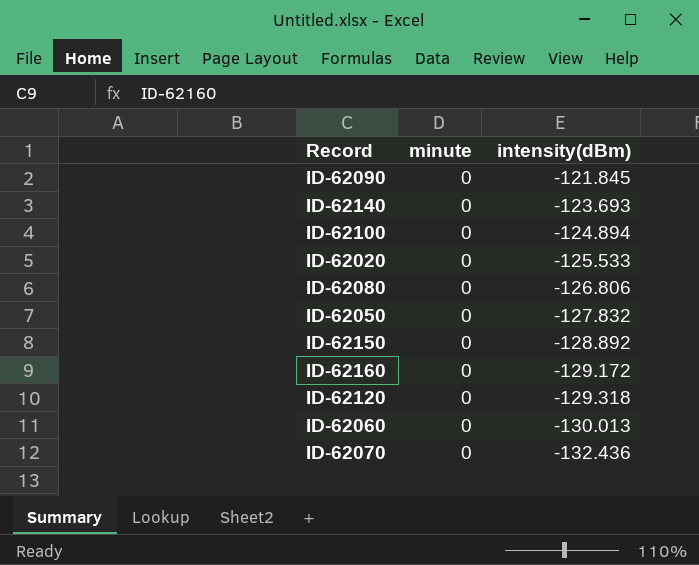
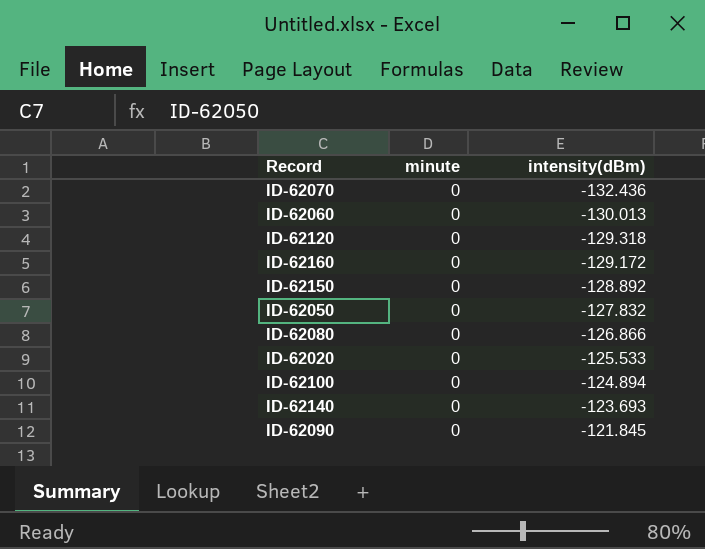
row order: intensity(dBm) descending -> intensity(dBm) ascending
ID-62080 | intensity(dBm): -126.806 -> -126.866

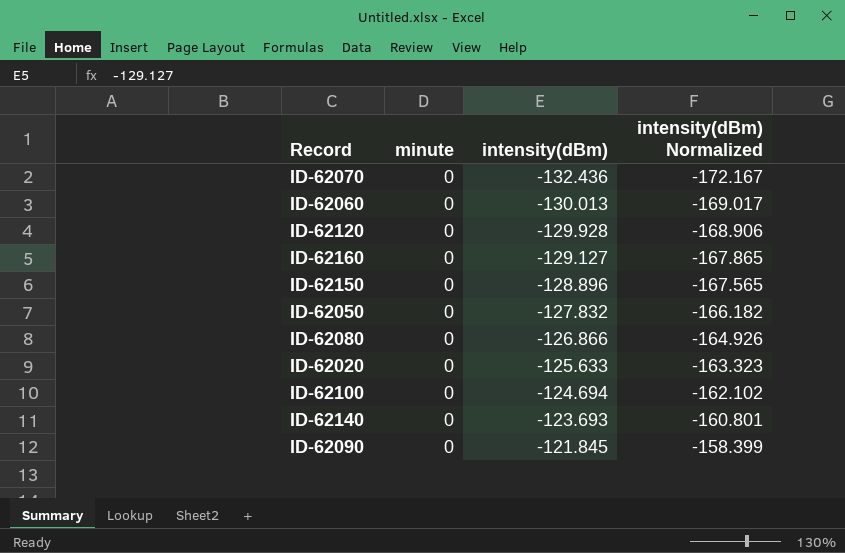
column intensity(dBm) Normalized | formula: none -> [intensity(dBm)] * 1.3
ID-62120 | intensity(dBm): -129.318 -> -129.928
ID-62160 | intensity(dBm): -129.172 -> -129.127
ID-62150 | intensity(dBm): -128.892 -> -128.896
ID-62020 | intensity(dBm): -125.533 -> -125.633
ID-62100 | intensity(dBm): -124.894 -> -124.694

